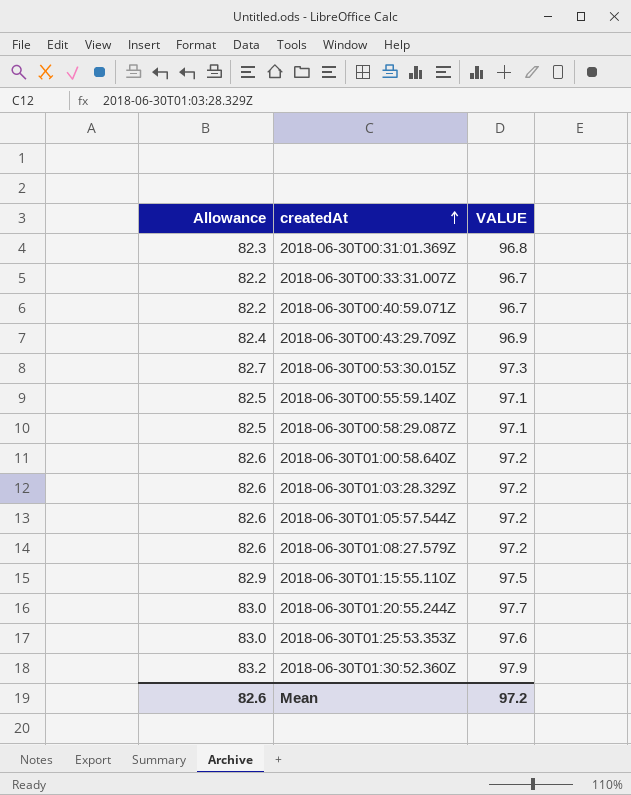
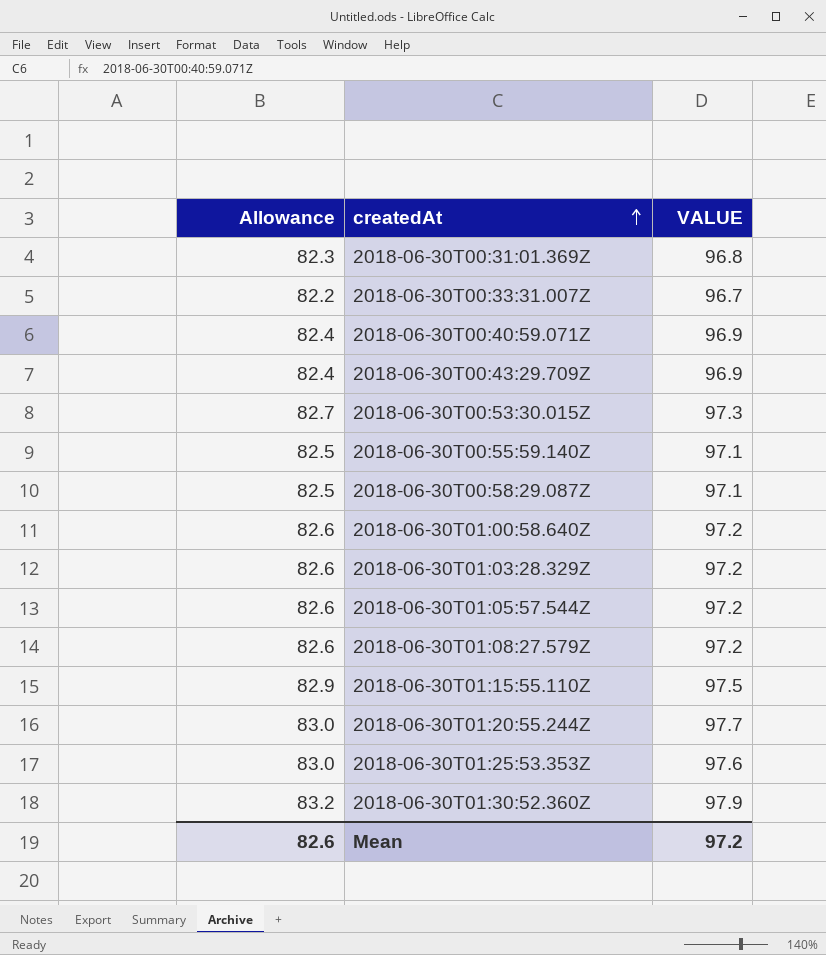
2018-06-30T00:40:59.071Z | Allowance: 82.2 -> 82.4
2018-06-30T00:40:59.071Z | VALUE: 96.7 -> 96.9

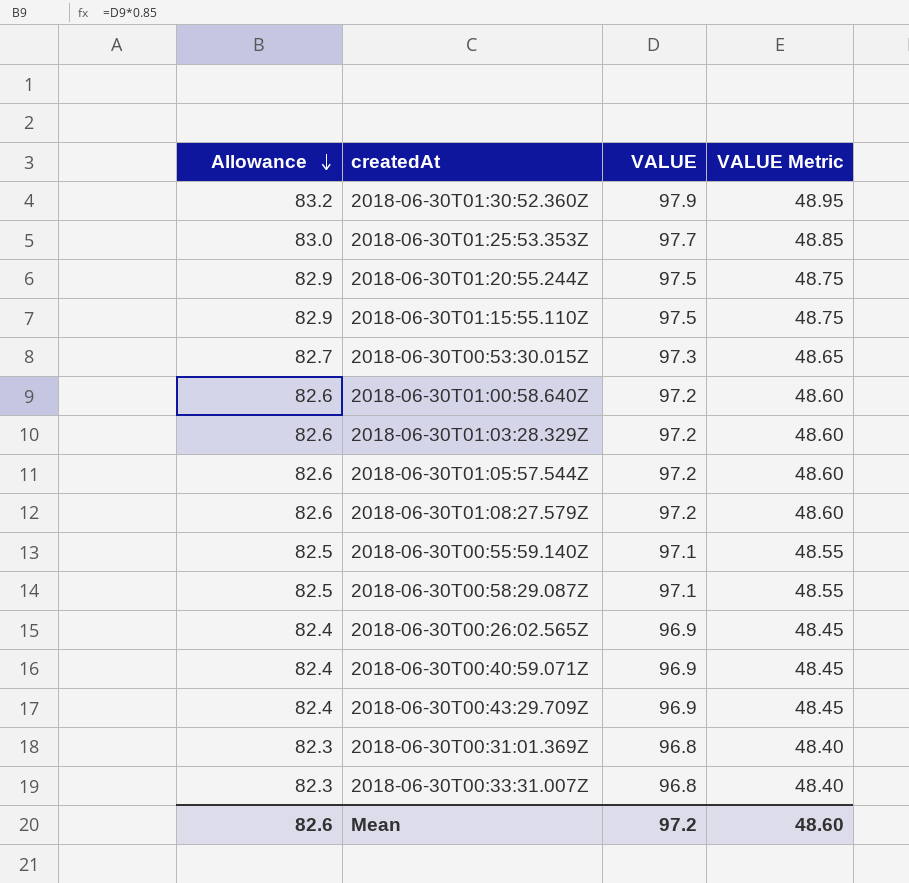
row order: createdAt ascending -> Allowance descending
column VALUE Metric | formula: none -> [VALUE] * 0.5
2018-06-30T01:25:53.353Z | VALUE: 97.6 -> 97.7
2018-06-30T01:20:55.244Z | Allowance: 83.0 -> 82.9
2018-06-30T01:20:55.244Z | VALUE: 97.7 -> 97.5
row 2018-06-30T00:26:02.565Z: none -> 82.4 | 96.9 | 48.45
2018-06-30T00:33:31.007Z | Allowance: 82.2 -> 82.3
2018-06-30T00:33:31.007Z | VALUE: 96.7 -> 96.8

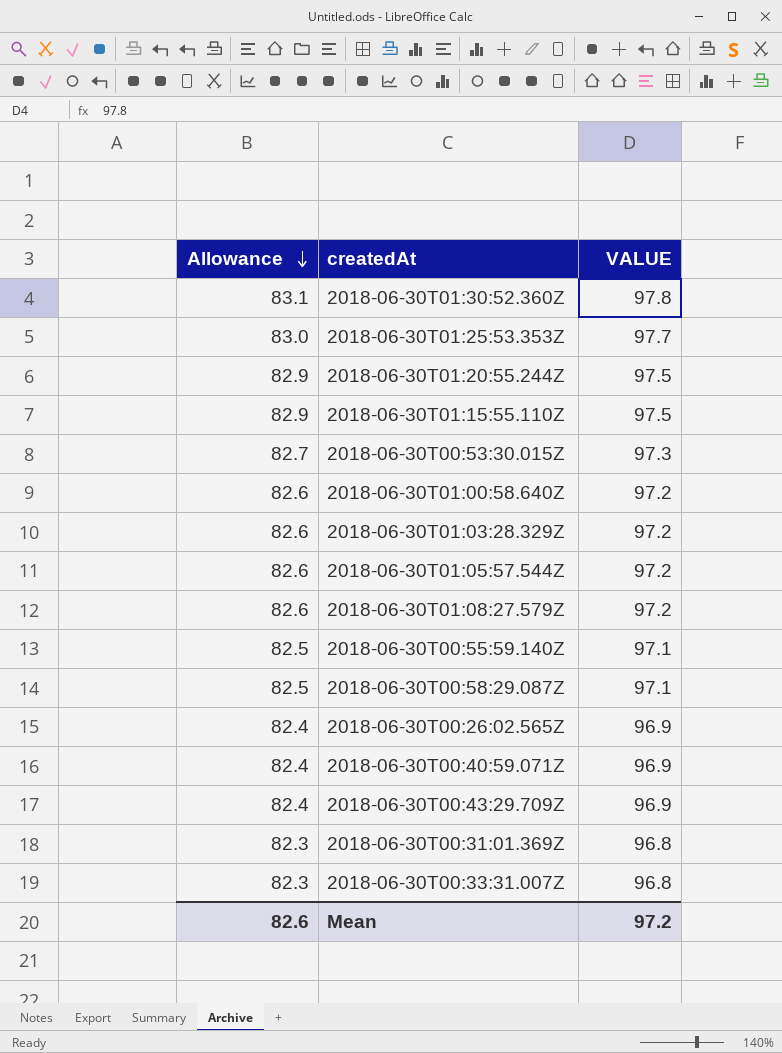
column VALUE Metric | formula: [VALUE] * 0.5 -> none
2018-06-30T01:30:52.360Z | Allowance: 83.2 -> 83.1
2018-06-30T01:30:52.360Z | VALUE: 97.9 -> 97.8

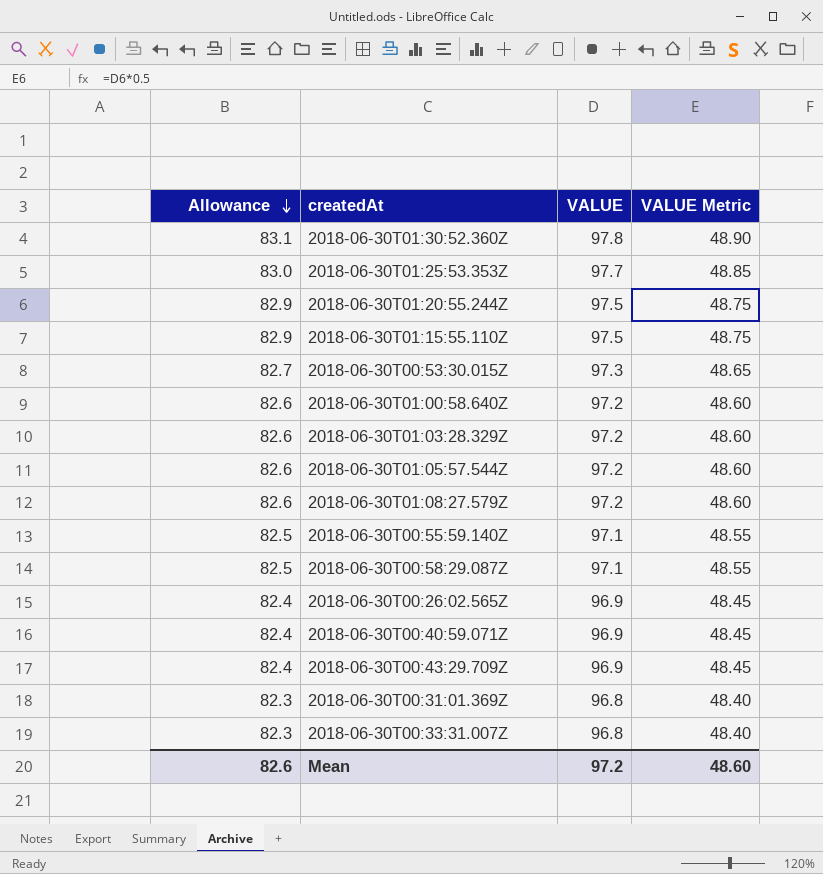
column VALUE Metric | formula: none -> [VALUE] * 0.5

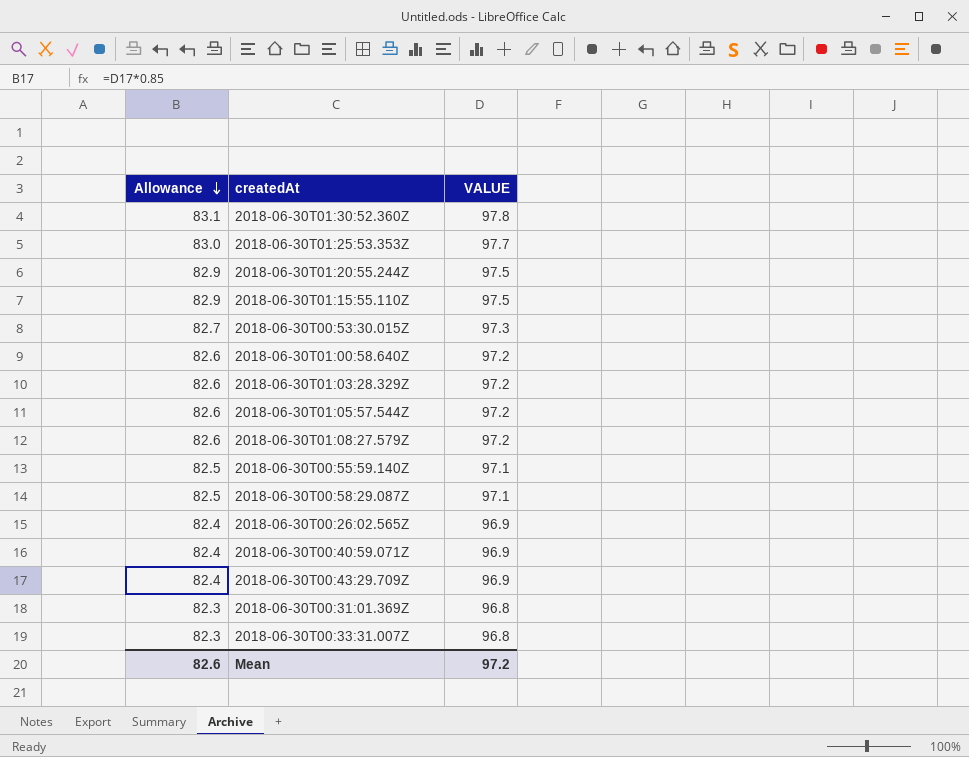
column VALUE Metric | formula: [VALUE] * 0.5 -> none

